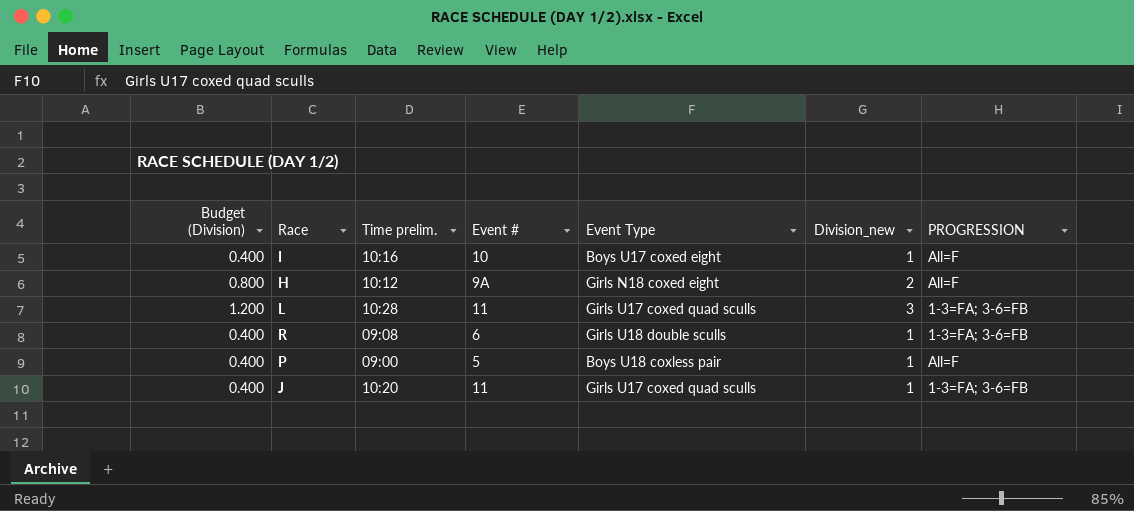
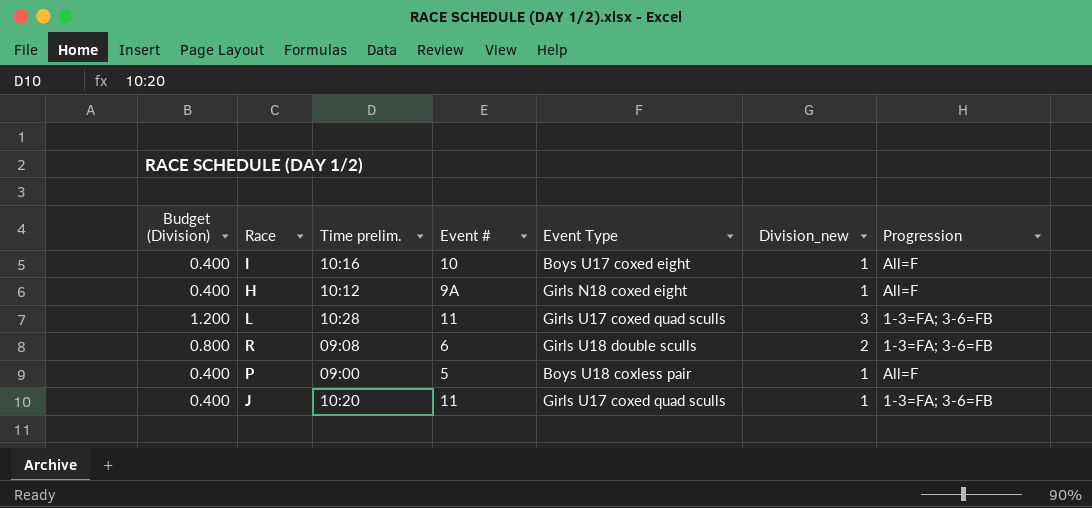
column name: PROGRESSION -> Progression
H | Budget (Division): 0.800 -> 0.400
H | Division_new: 2 -> 1
R | Budget (Division): 0.400 -> 0.800
R | Division_new: 1 -> 2

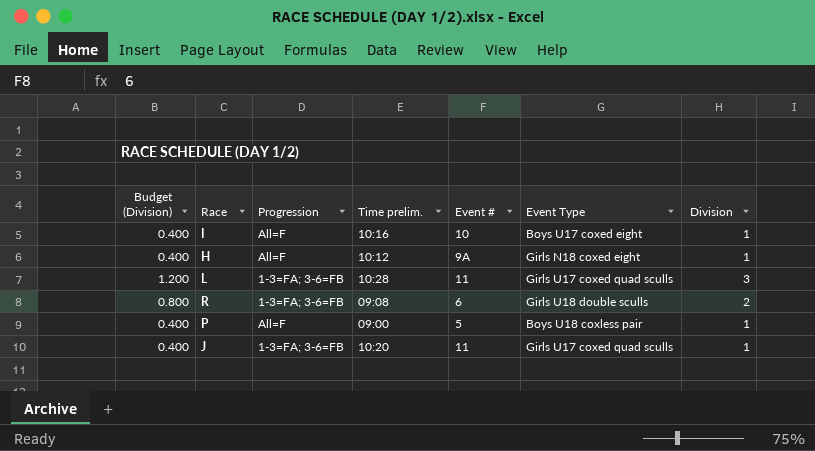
column Progression | position: 7 -> 3
column name: Division_new -> Division

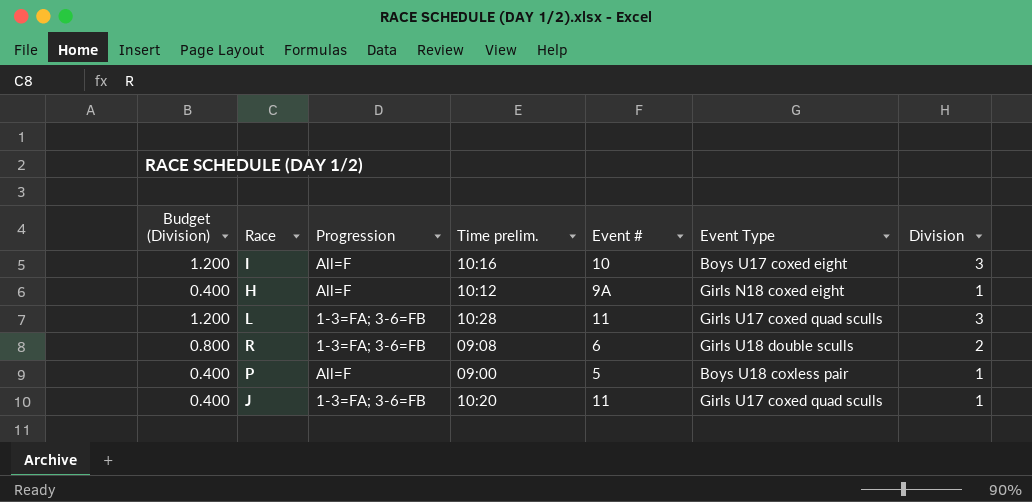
I | Budget (Division): 0.400 -> 1.200
I | Division: 1 -> 3

